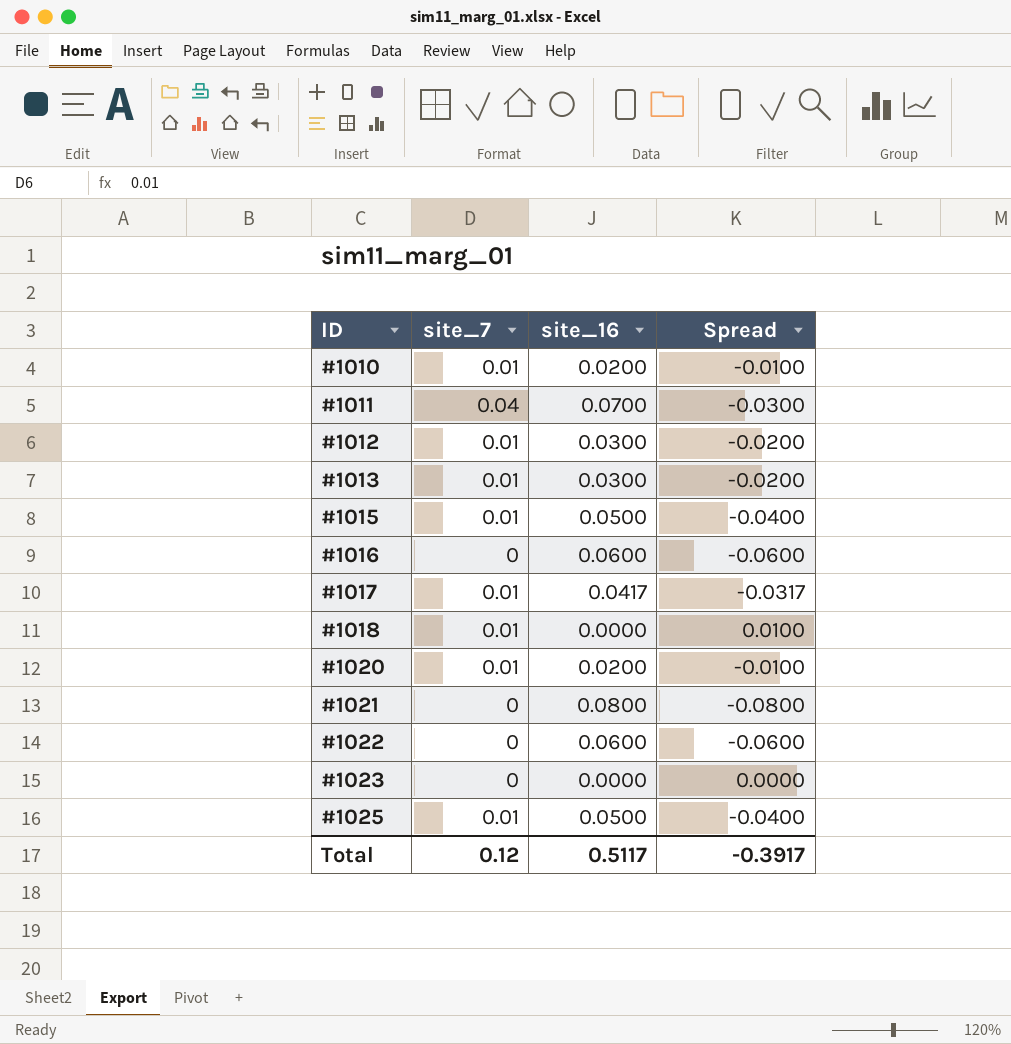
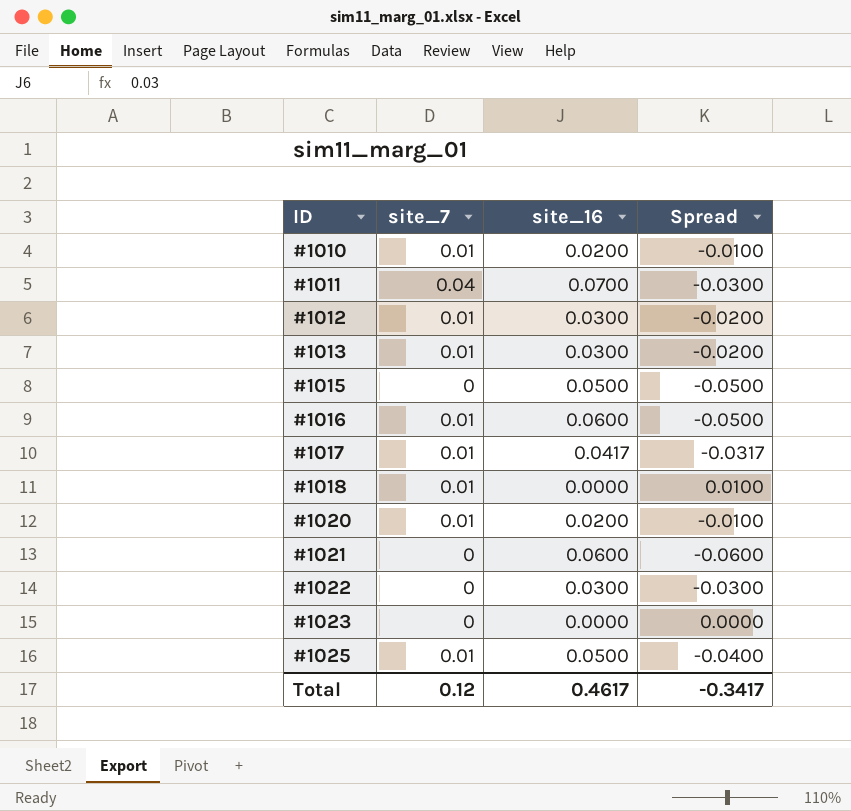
#1015 | site_7: 0.01 -> 0
#1015 | Spread: -0.0400 -> -0.0500
#1016 | site_7: 0 -> 0.01
#1016 | Spread: -0.0600 -> -0.0500
#1021 | site_16: 0.0800 -> 0.0600
#1021 | Spread: -0.0800 -> -0.0600
#1022 | site_16: 0.0600 -> 0.0300
#1022 | Spread: -0.0600 -> -0.0300
Total | site_16: 0.5117 -> 0.4617
Total | Spread: -0.3917 -> -0.3417

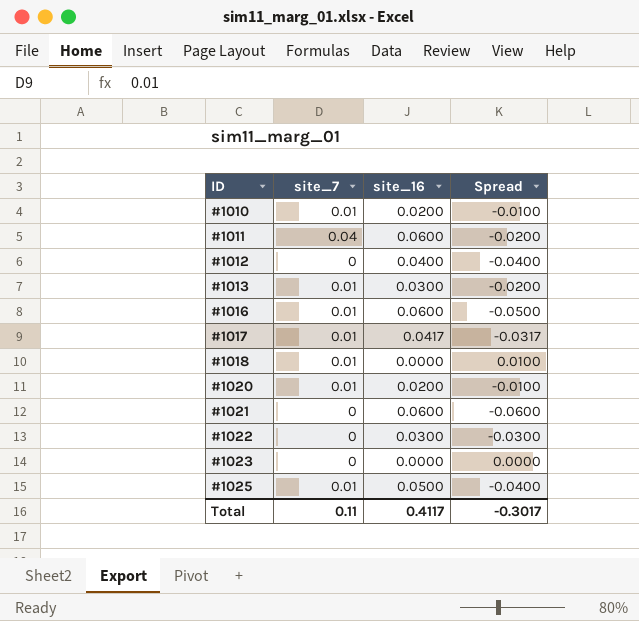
row #1015: 0 | 0.0500 | -0.0500 -> none
#1011 | site_16: 0.0700 -> 0.0600
#1011 | Spread: -0.0300 -> -0.0200
#1012 | site_7: 0.01 -> 0
#1012 | site_16: 0.0300 -> 0.0400
#1012 | Spread: -0.0200 -> -0.0400
Total | site_7: 0.12 -> 0.11
Total | site_16: 0.4617 -> 0.4117
Total | Spread: -0.3417 -> -0.3017

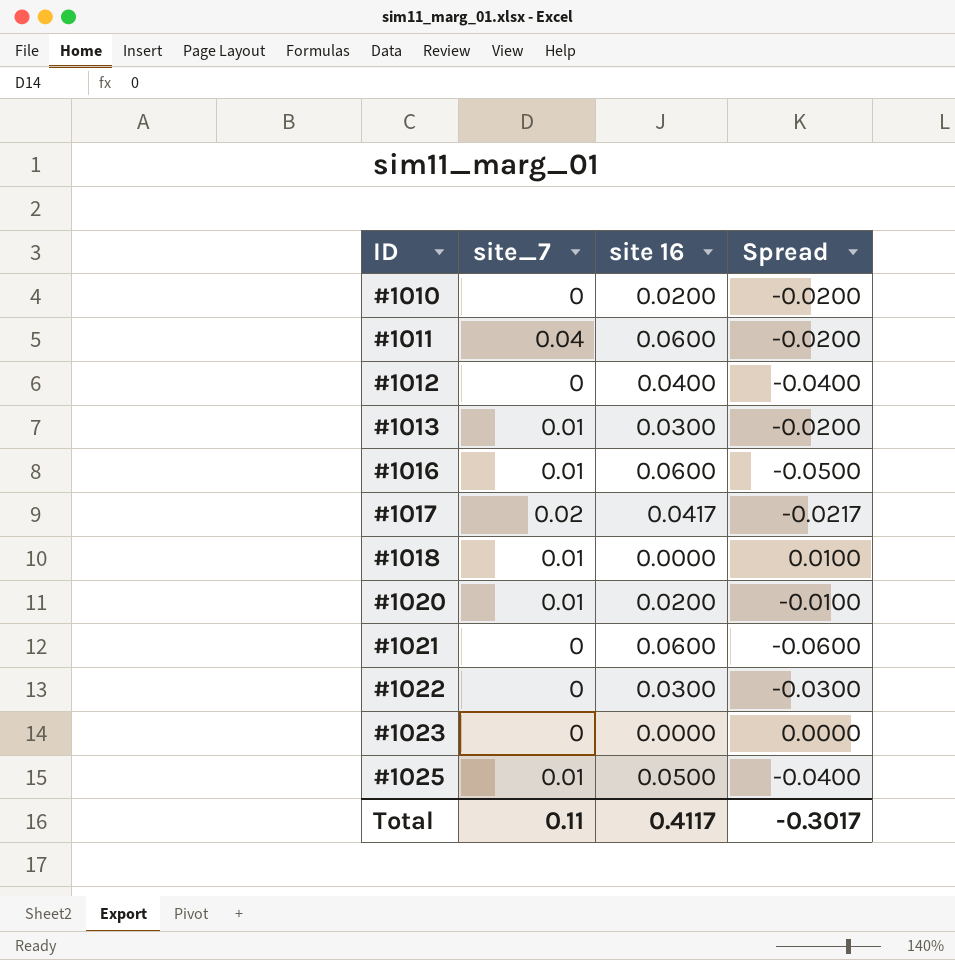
column name: site_16 -> site 16
#1010 | site_7: 0.01 -> 0
#1010 | Spread: -0.0100 -> -0.0200
#1017 | site_7: 0.01 -> 0.02
#1017 | Spread: -0.0317 -> -0.0217

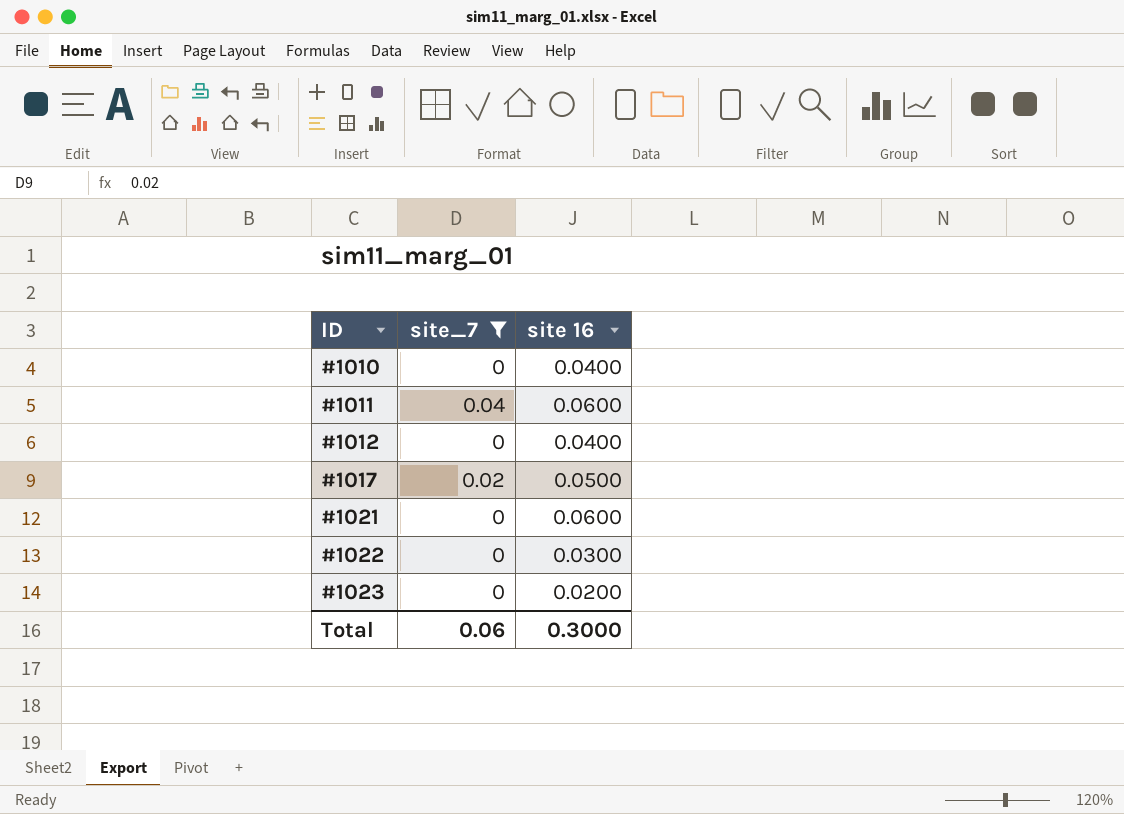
filter: none -> site_7 != 0.01
column Spread | formula: [site_7] - [site 16] -> none
#1010 | site 16: 0.0200 -> 0.0400
#1017 | site 16: 0.0417 -> 0.0500
#1023 | site 16: 0.0000 -> 0.0200
Total | site_7: 0.11 -> 0.06
Total | site 16: 0.4117 -> 0.3000

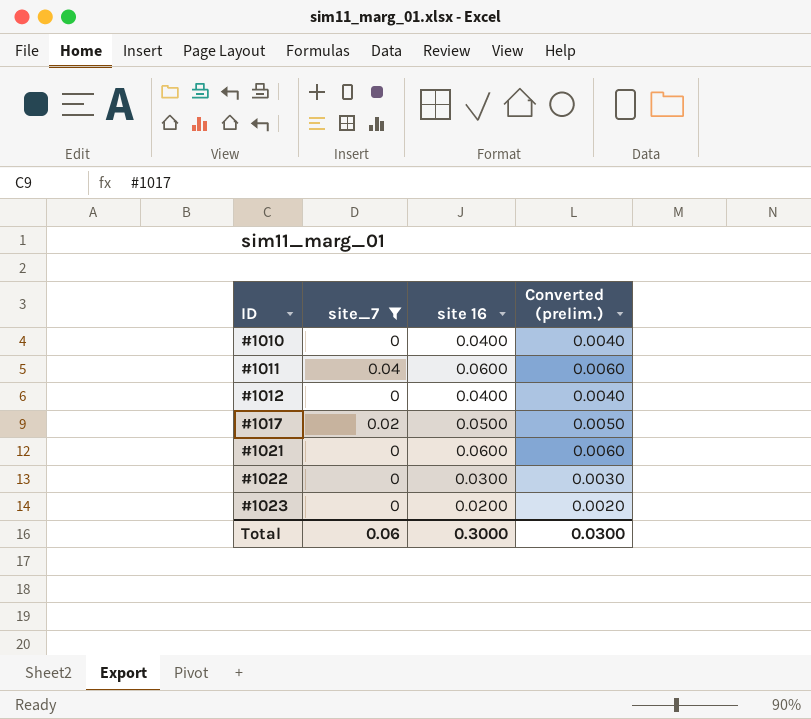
column Converted (prelim.) | formula: none -> [site 16] * 0.1

